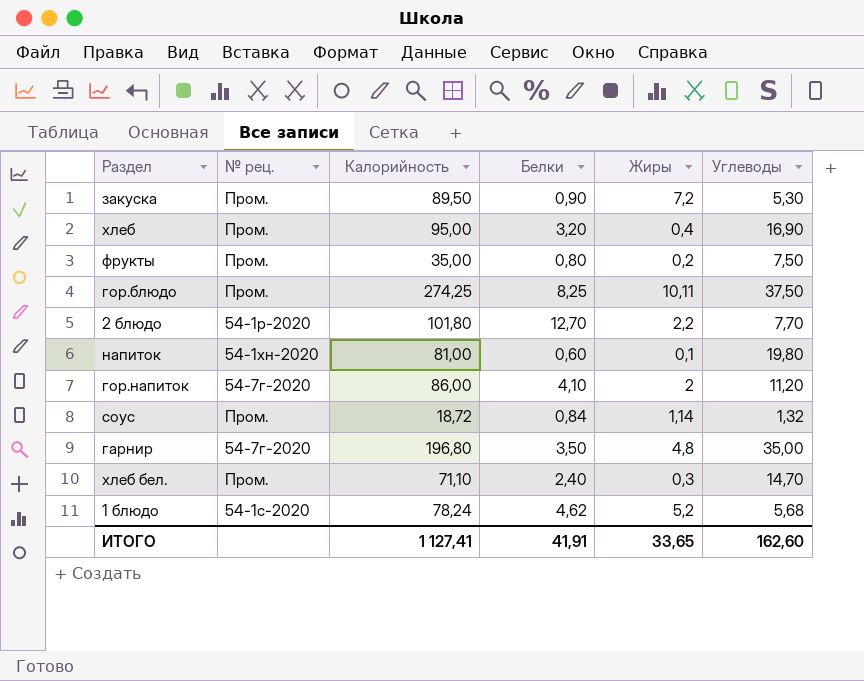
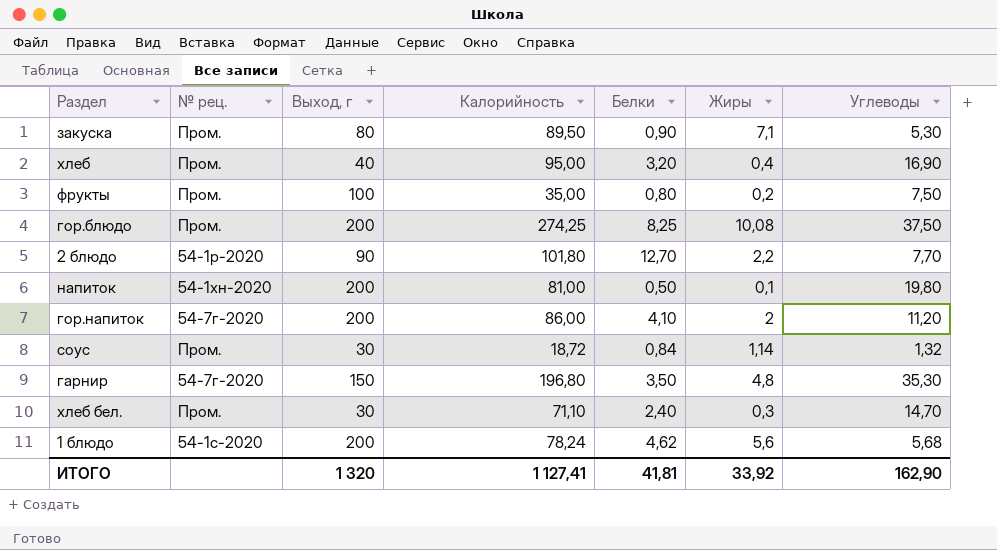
column Выход, г | position: none -> 3
закуска | Жиры: 7,2 -> 7,1
гор.блюдо | Жиры: 10,11 -> 10,08
напиток | Белки: 0,60 -> 0,50
гарнир | Углеводы: 35,00 -> 35,30
1 блюдо | Жиры: 5,2 -> 5,6
ИТОГО | Белки: 41,91 -> 41,81
ИТОГО | Жиры: 33,65 -> 33,92
ИТОГО | Углеводы: 162,60 -> 162,90

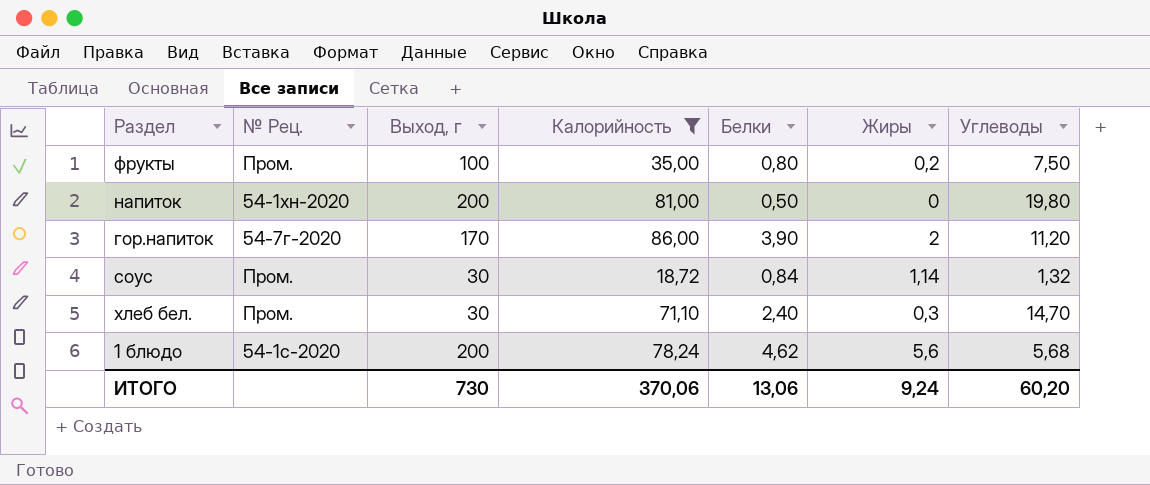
filter: none -> Калорийность <= 86,00
column name: № рец. -> № Рец.
напиток | Жиры: 0,1 -> 0
гор.напиток | Выход, г: 200 -> 170
гор.напиток | Белки: 4,10 -> 3,90
ИТОГО | Выход, г: 1 320 -> 730
ИТОГО | Калорийность: 1 127,41 -> 370,06
ИТОГО | Белки: 41,81 -> 13,06
ИТОГО | Жиры: 33,92 -> 9,24
ИТОГО | Углеводы: 162,90 -> 60,20

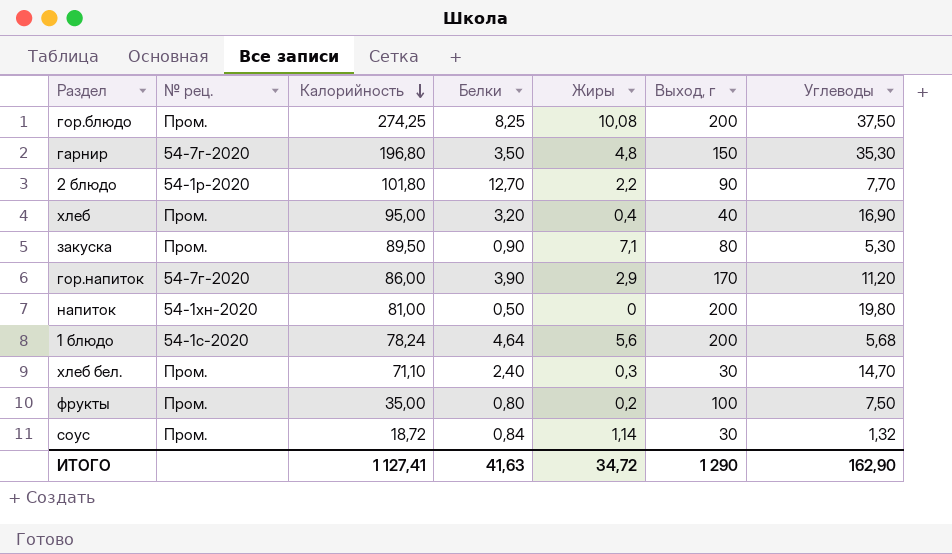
filter: Калорийность <= 86,00 -> none
row order: none -> Калорийность descending
column name: № Рец. -> № рец.
column Выход, г | position: 3 -> 6
гор.напиток | Жиры: 2 -> 2,9
1 блюдо | Белки: 4,62 -> 4,64
ИТОГО | Калорийность: 370,06 -> 1 127,41
ИТОГО | Белки: 13,06 -> 41,63
ИТОГО | Жиры: 9,24 -> 34,72
ИТОГО | Выход, г: 730 -> 1 290
ИТОГО | Углеводы: 60,20 -> 162,90

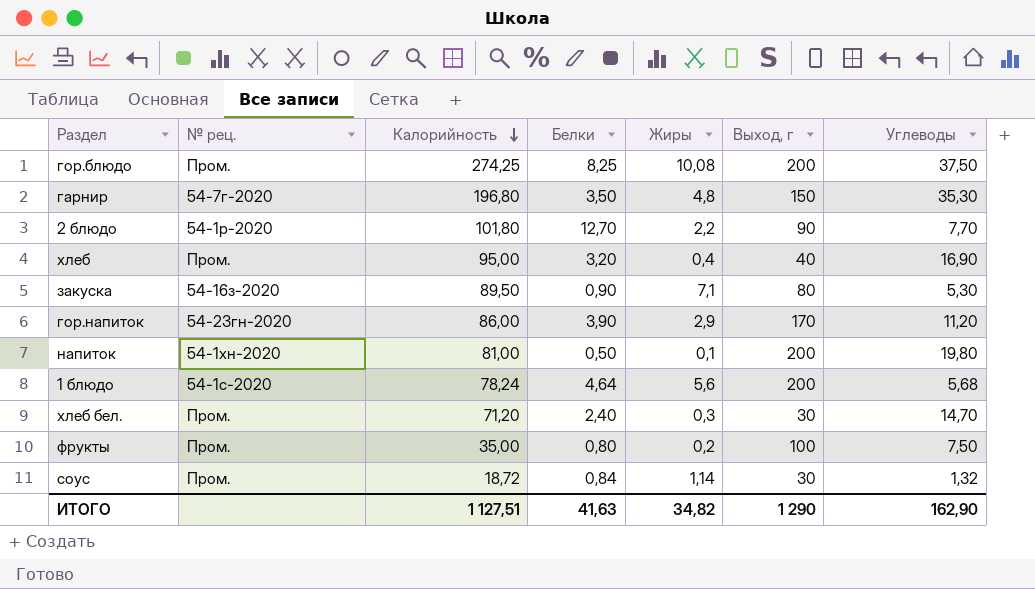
закуска | № рец.: Пром. -> 54-16з-2020
гор.напиток | № рец.: 54-7г-2020 -> 54-23гн-2020
напиток | Жиры: 0 -> 0,1
хлеб бел. | Калорийность: 71,10 -> 71,20
ИТОГО | Калорийность: 1 127,41 -> 1 127,51
ИТОГО | Жиры: 34,72 -> 34,82

